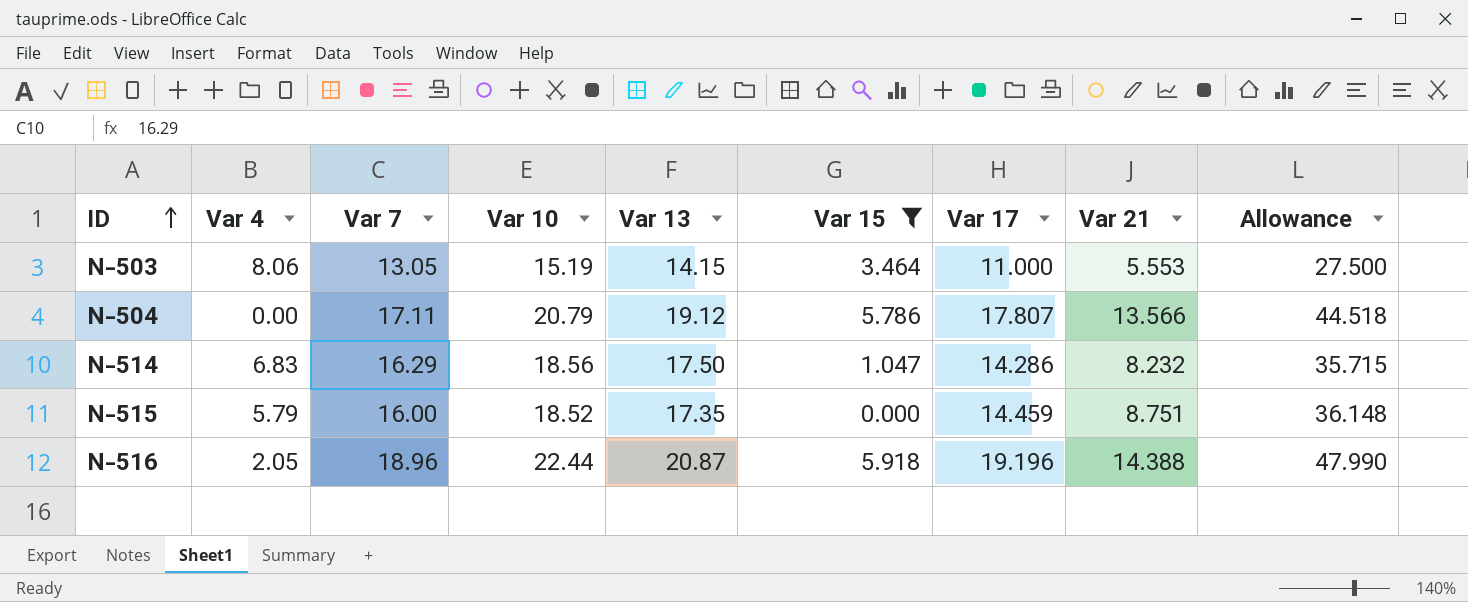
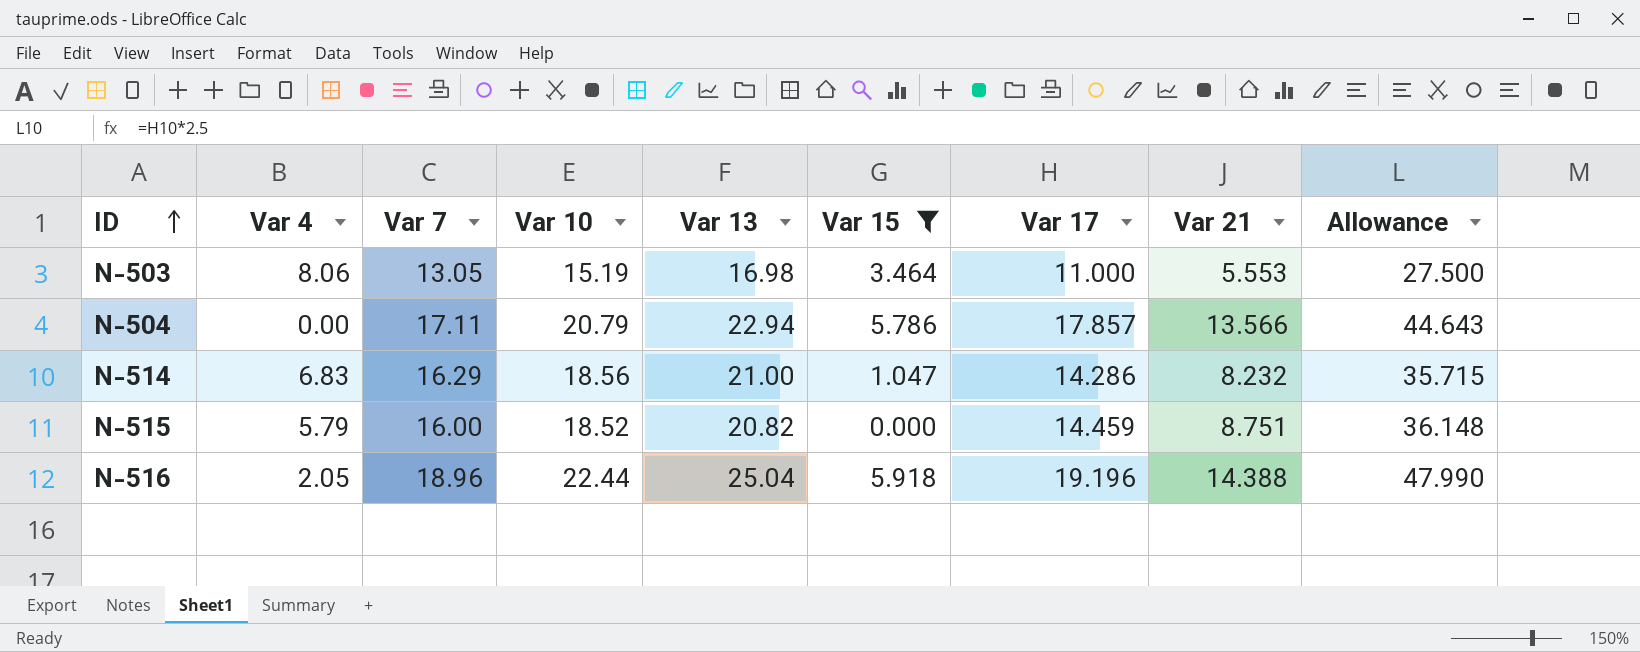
N-503 | Var 13: 14.15 -> 16.98
N-504 | Var 13: 19.12 -> 22.94
N-504 | Var 17: 17.807 -> 17.857
N-504 | Allowance: 44.518 -> 44.643
N-514 | Var 13: 17.50 -> 21.00
N-515 | Var 13: 17.35 -> 20.82
N-516 | Var 13: 20.87 -> 25.04

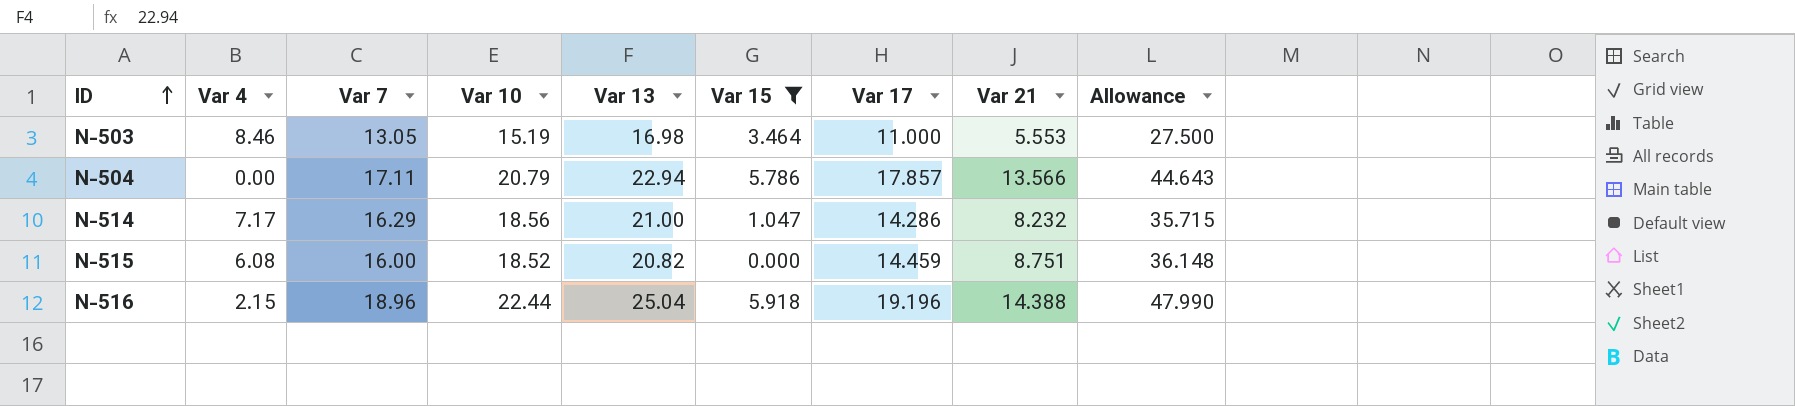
N-503 | Var 4: 8.06 -> 8.46
N-514 | Var 4: 6.83 -> 7.17
N-515 | Var 4: 5.79 -> 6.08
N-516 | Var 4: 2.05 -> 2.15

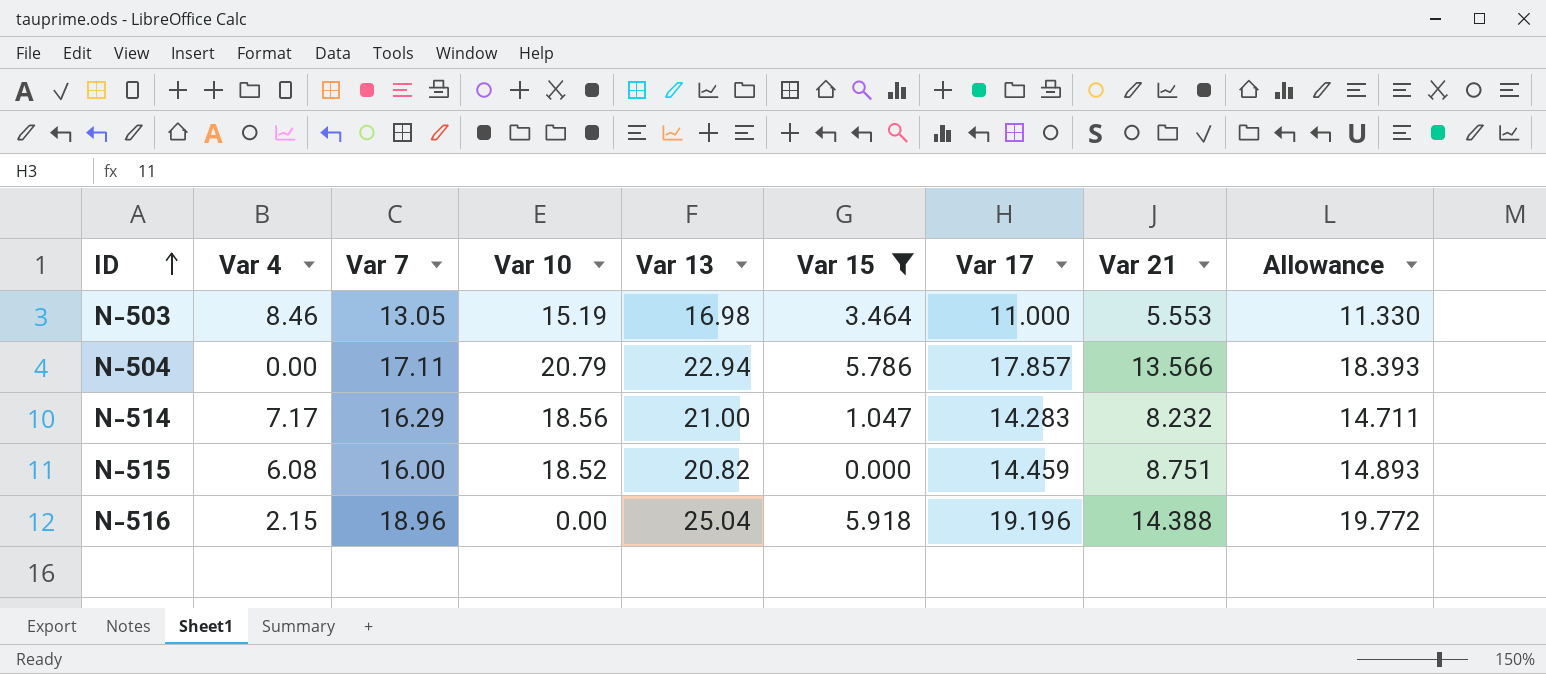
column Allowance | formula: [Var 17] * 2.5 -> [Var 17] * 1.03
N-514 | Var 17: 14.286 -> 14.283
N-516 | Var 10: 22.44 -> 0.00

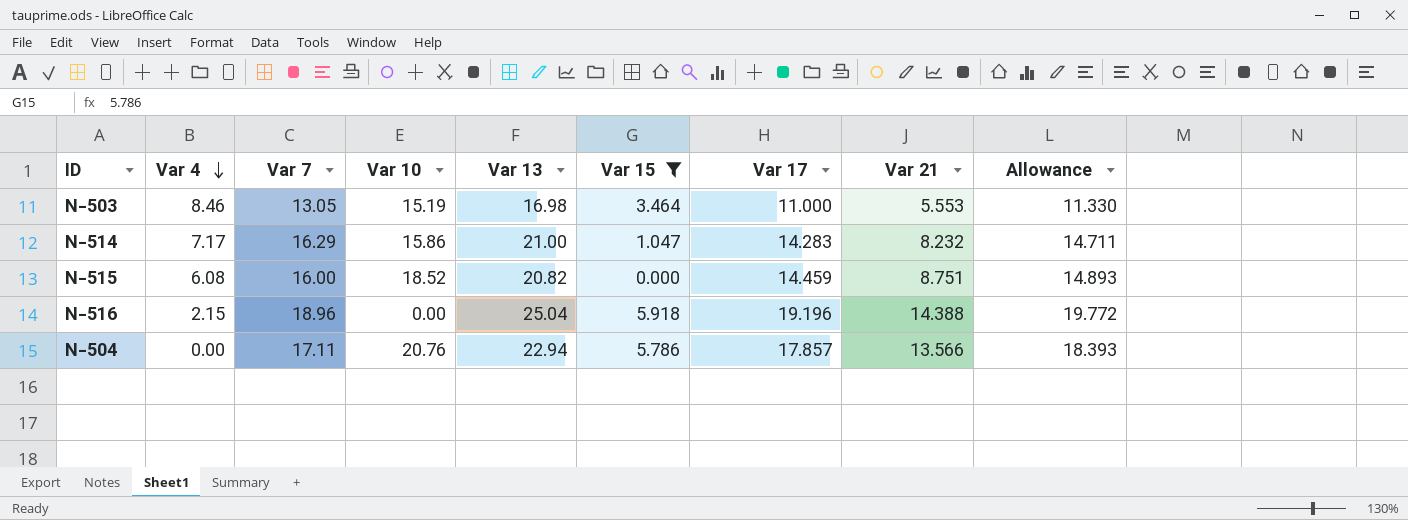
row order: ID ascending -> Var 4 descending
N-514 | Var 10: 18.56 -> 15.86
N-504 | Var 10: 20.79 -> 20.76

